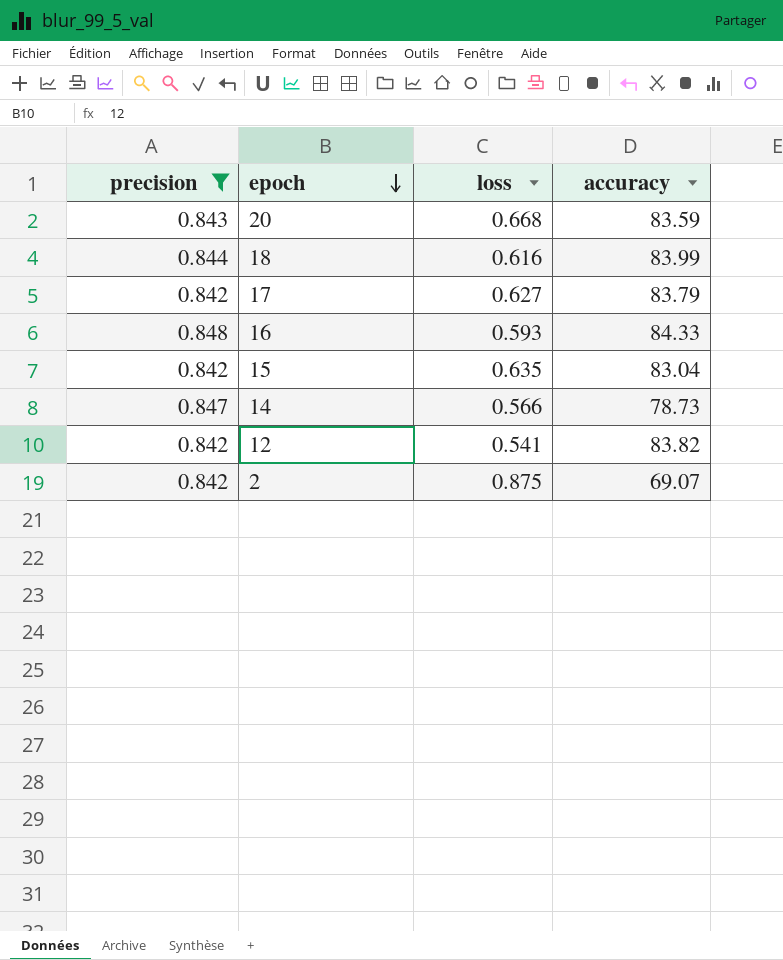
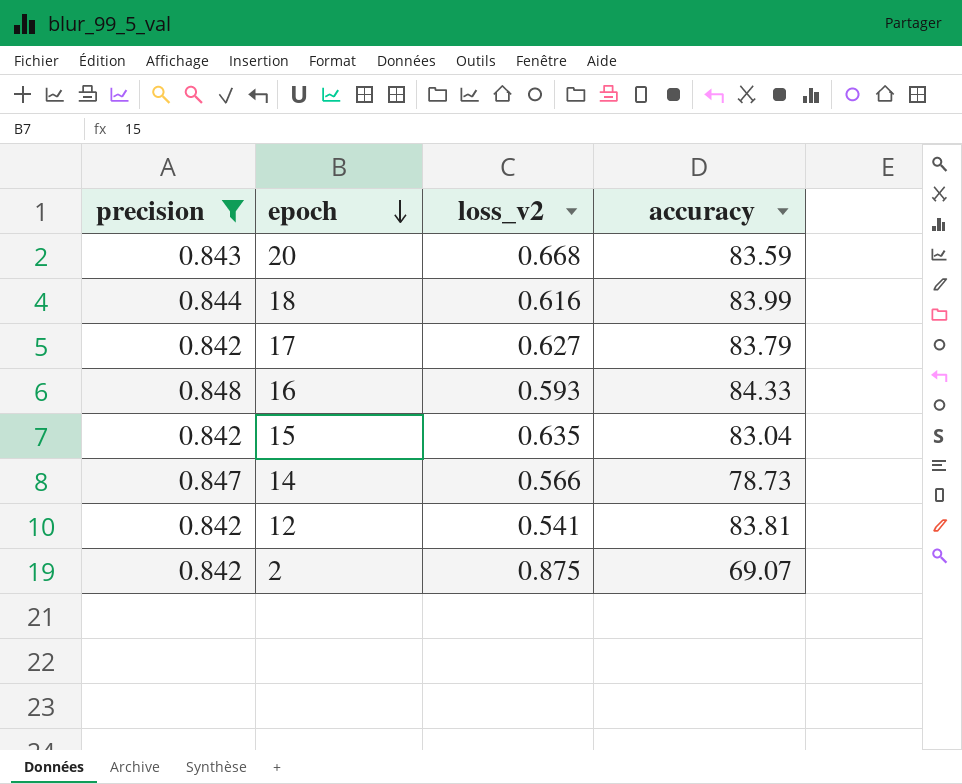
column name: loss -> loss_v2
12 | accuracy: 83.82 -> 83.81

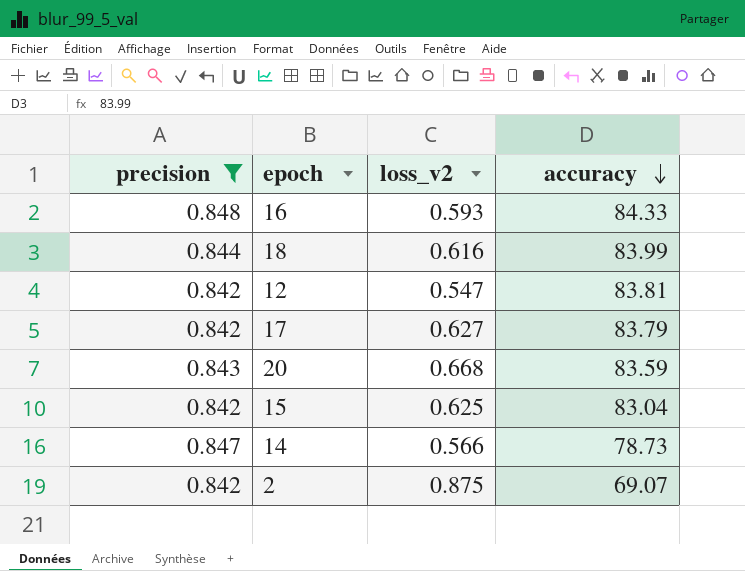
row order: epoch descending -> accuracy descending
12 | loss_v2: 0.541 -> 0.547
15 | loss_v2: 0.635 -> 0.625

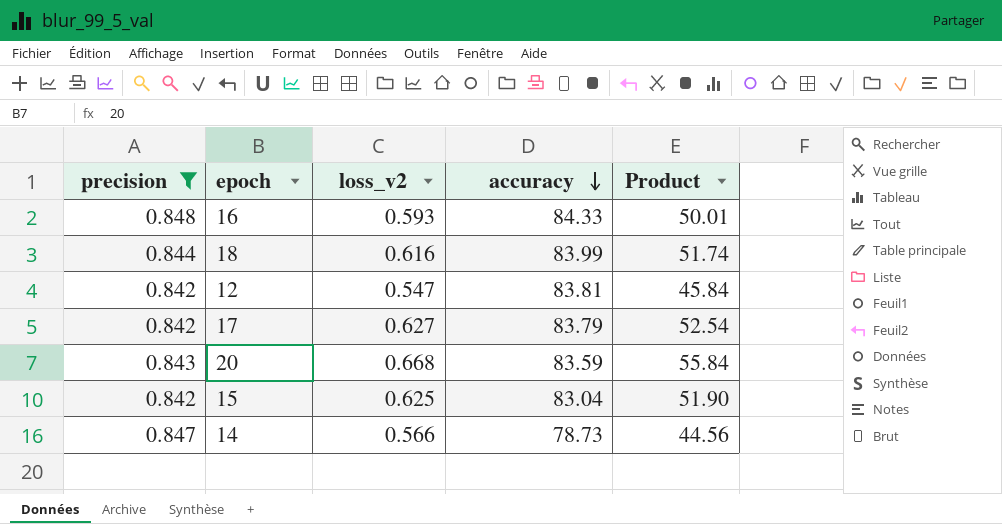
column Product | formula: none -> [loss_v2] * [accuracy]
row 2: 0.842 | 0.875 | 69.07 -> none

